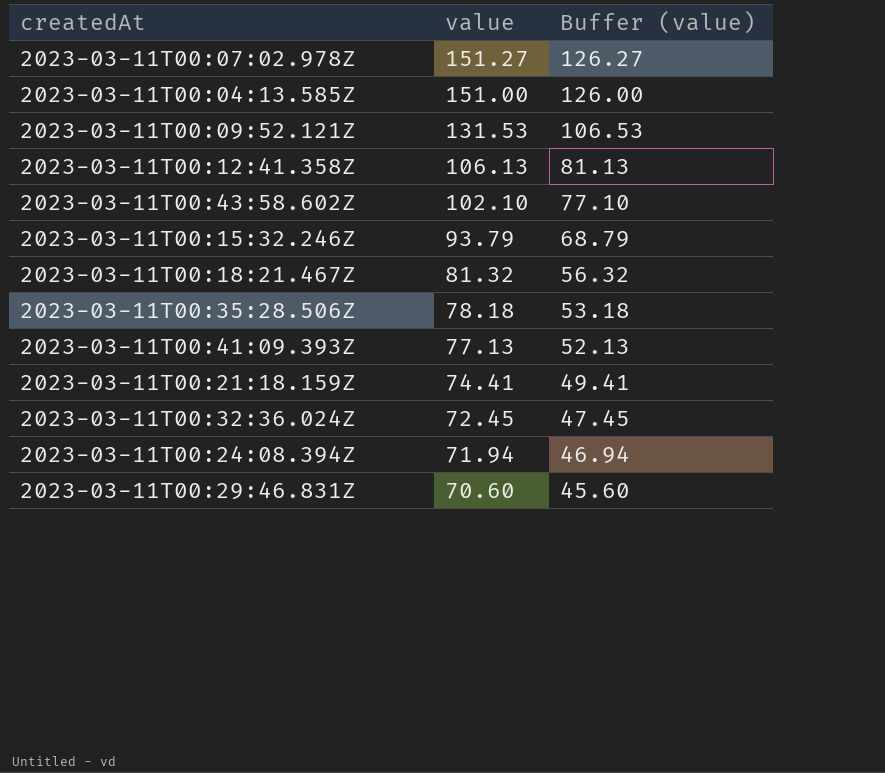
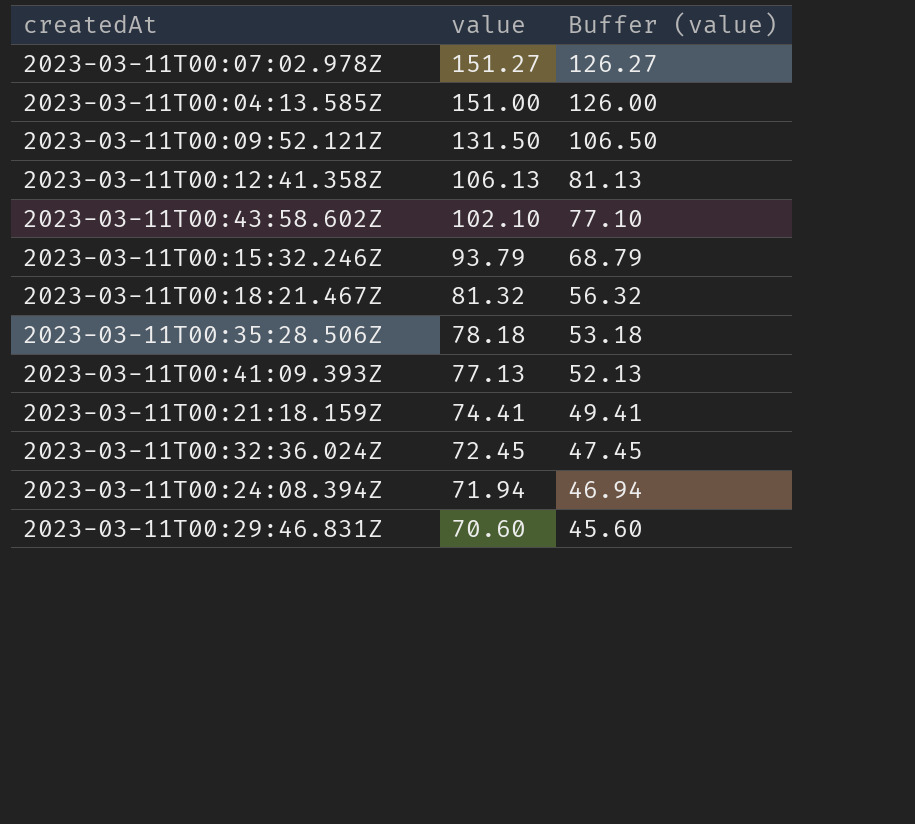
2023-03-11T00:09:52.121Z | value: 131.53 -> 131.50
2023-03-11T00:09:52.121Z | Buffer (value): 106.53 -> 106.50

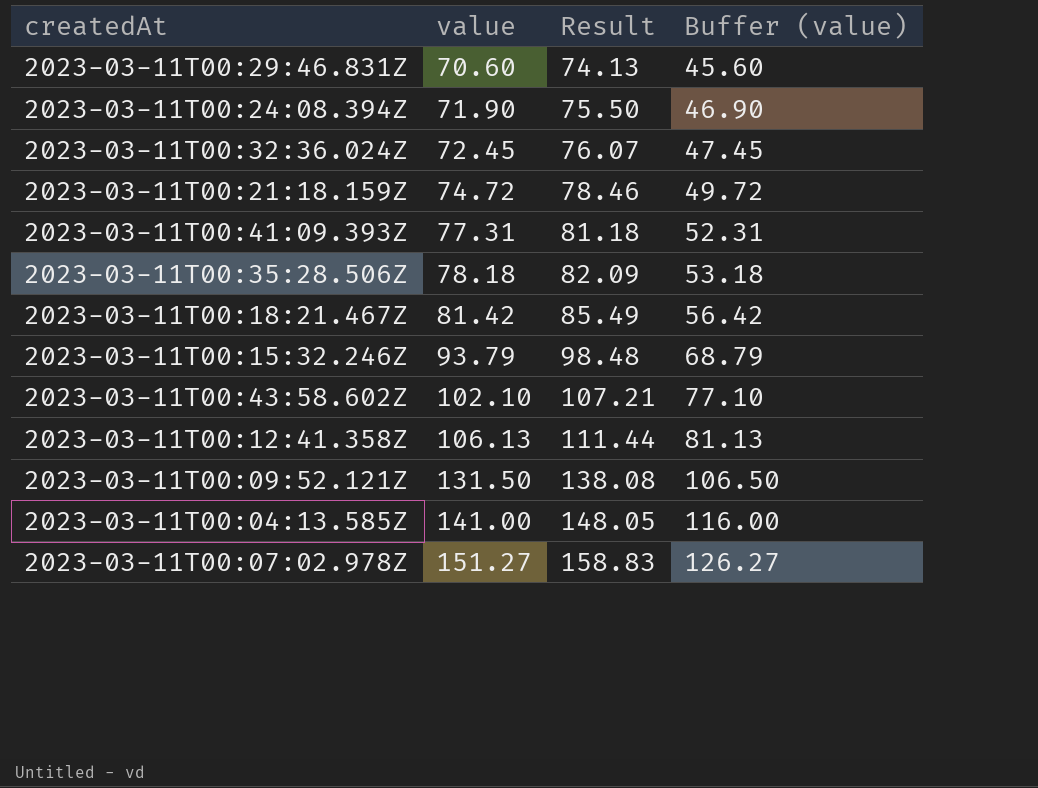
row order: value descending -> value ascending
column Result | formula: none -> [value] * 1.05
2023-03-11T00:24:08.394Z | value: 71.94 -> 71.90
2023-03-11T00:24:08.394Z | Buffer (value): 46.94 -> 46.90
2023-03-11T00:21:18.159Z | value: 74.41 -> 74.72
2023-03-11T00:21:18.159Z | Buffer (value): 49.41 -> 49.72
2023-03-11T00:41:09.393Z | value: 77.13 -> 77.31
2023-03-11T00:41:09.393Z | Buffer (value): 52.13 -> 52.31
2023-03-11T00:18:21.467Z | value: 81.32 -> 81.42
2023-03-11T00:18:21.467Z | Buffer (value): 56.32 -> 56.42
2023-03-11T00:04:13.585Z | value: 151.00 -> 141.00
2023-03-11T00:04:13.585Z | Buffer (value): 126.00 -> 116.00

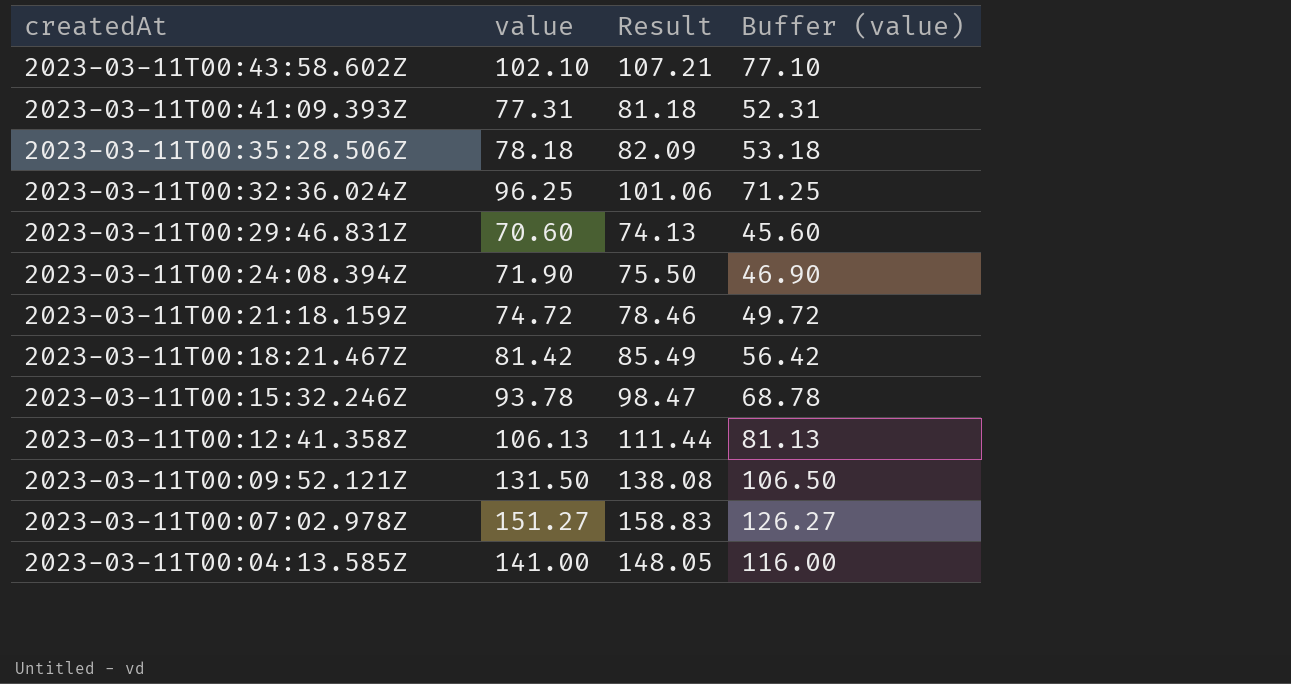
row order: value ascending -> createdAt descending
2023-03-11T00:32:36.024Z | value: 72.45 -> 96.25
2023-03-11T00:32:36.024Z | Result: 76.07 -> 101.06
2023-03-11T00:32:36.024Z | Buffer (value): 47.45 -> 71.25
2023-03-11T00:15:32.246Z | value: 93.79 -> 93.78
2023-03-11T00:15:32.246Z | Result: 98.48 -> 98.47
2023-03-11T00:15:32.246Z | Buffer (value): 68.79 -> 68.78

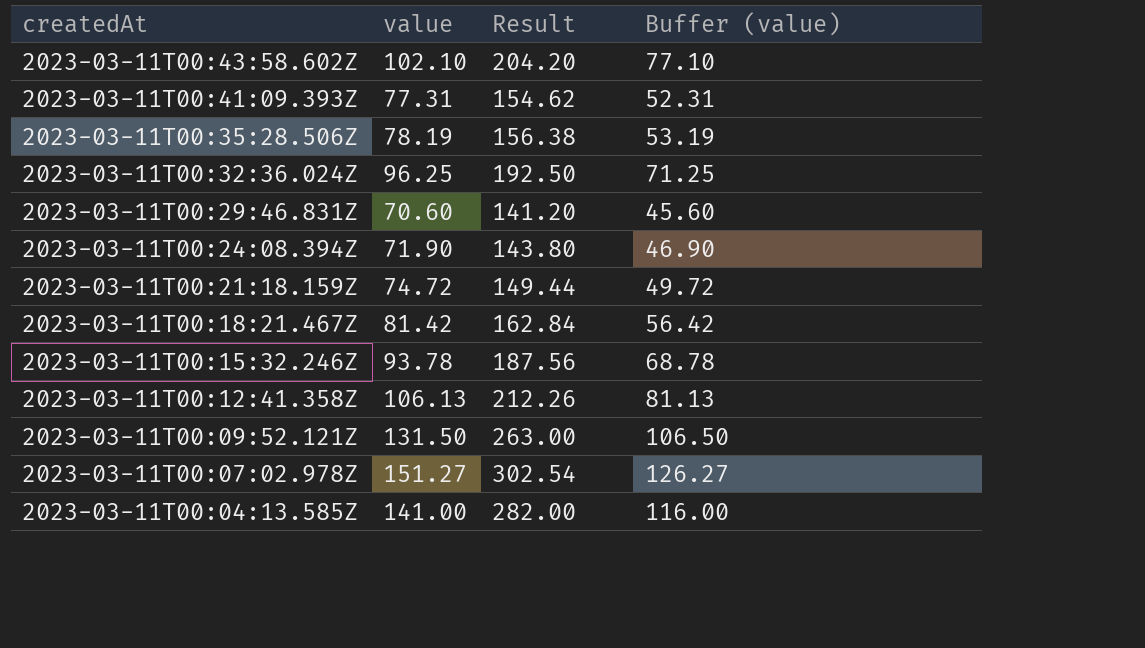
column Result | formula: [value] * 1.05 -> [value] * 2
2023-03-11T00:35:28.506Z | value: 78.18 -> 78.19
2023-03-11T00:35:28.506Z | Buffer (value): 53.18 -> 53.19

